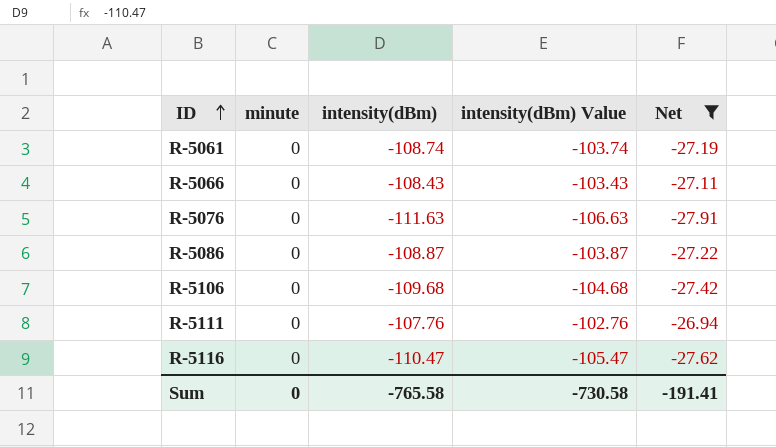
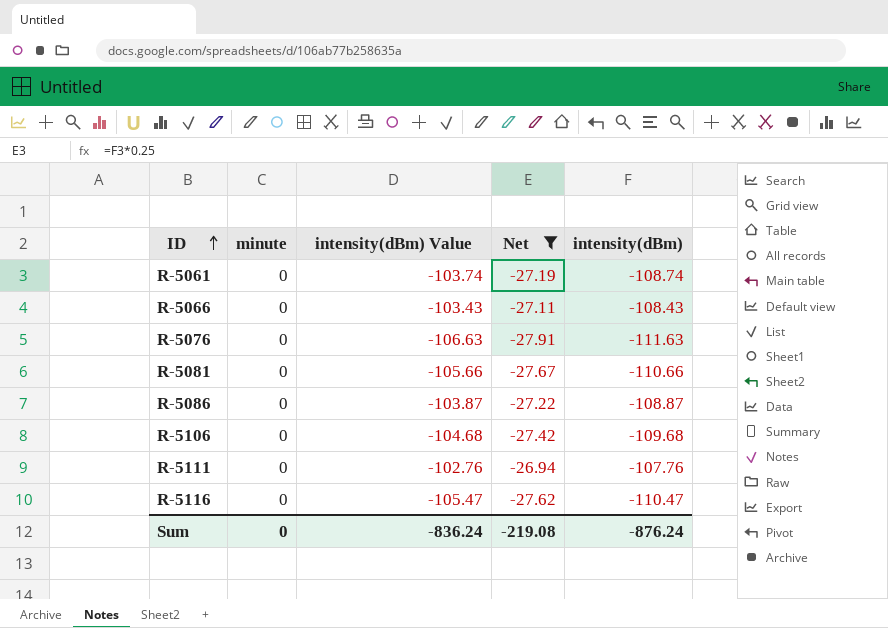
column intensity(dBm) | position: 3 -> 5
row R-5081: none -> 0 | -105.66 | -27.67 | -110.66
Sum | intensity(dBm) Value: -730.58 -> -836.24
Sum | Net: -191.41 -> -219.08
Sum | intensity(dBm): -765.58 -> -876.24

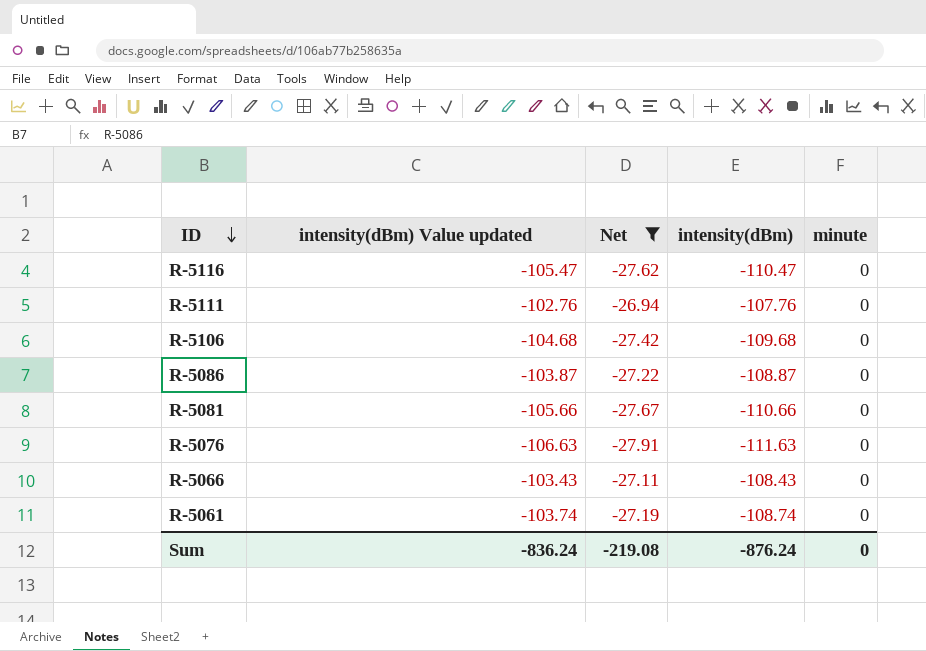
row order: ID ascending -> ID descending
column name: intensity(dBm) Value -> intensity(dBm) Value updated
column minute | position: 2 -> 5

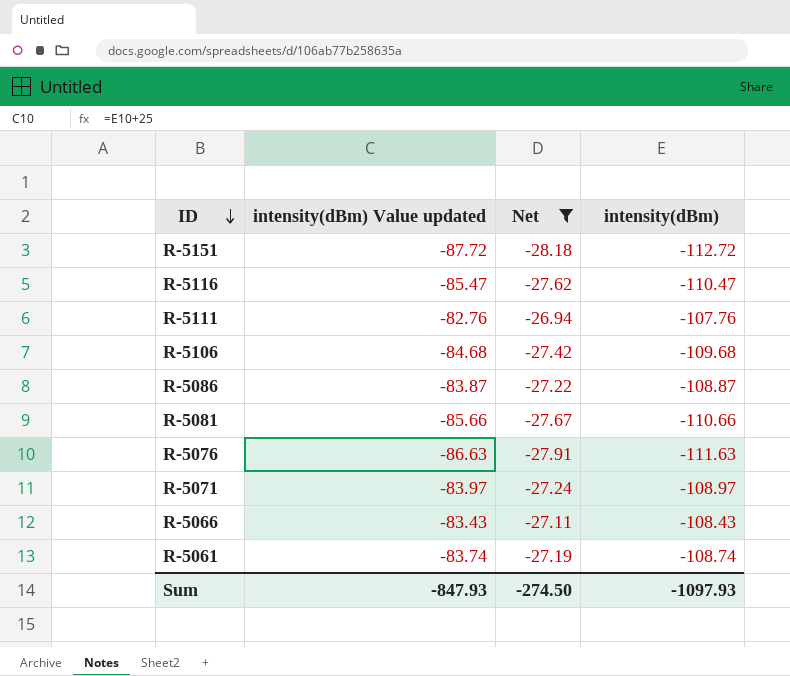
column minute | position: 5 -> none
column intensity(dBm) Value updated | formula: [intensity(dBm)] + 5 -> [intensity(dBm)] + 25
row R-5151: none -> -87.72 | -28.18 | -112.72
row R-5071: none -> -83.97 | -27.24 | -108.97
Sum | intensity(dBm) Value updated: -836.24 -> -847.93
Sum | Net: -219.08 -> -274.50
Sum | intensity(dBm): -876.24 -> -1097.93

